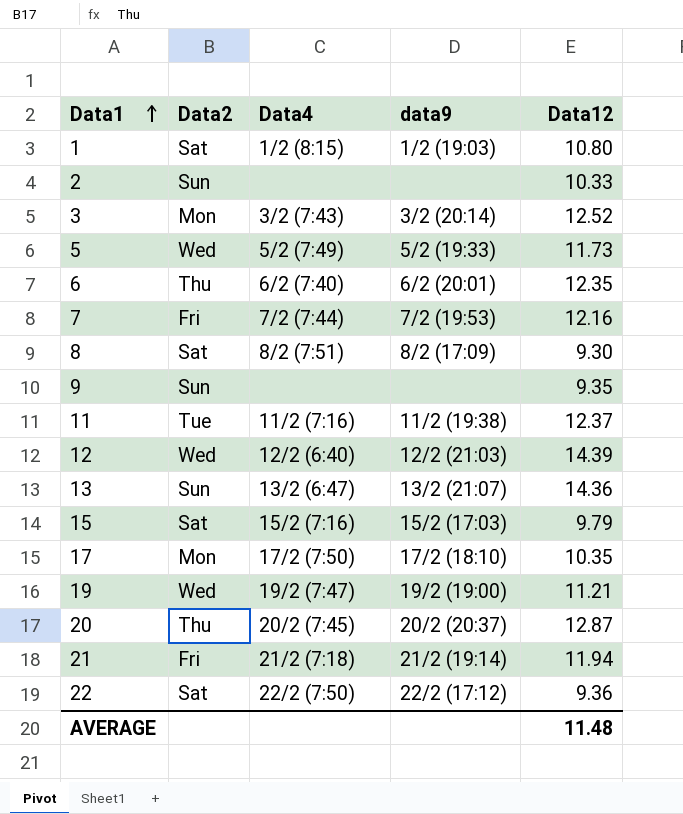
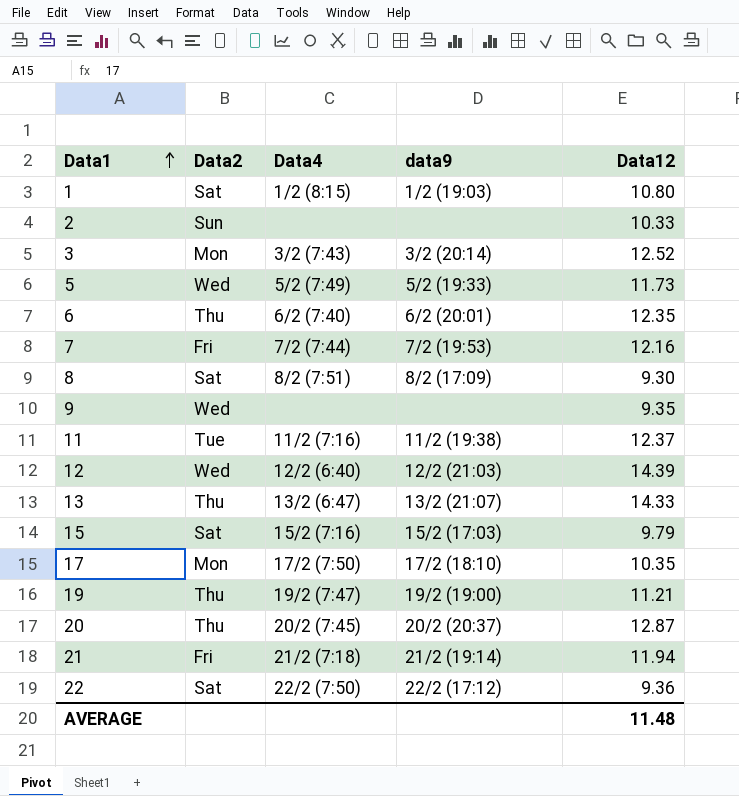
9 | Data2: Sun -> Wed
13 | Data2: Sun -> Thu
13 | Data12: 14.36 -> 14.33
19 | Data2: Wed -> Thu

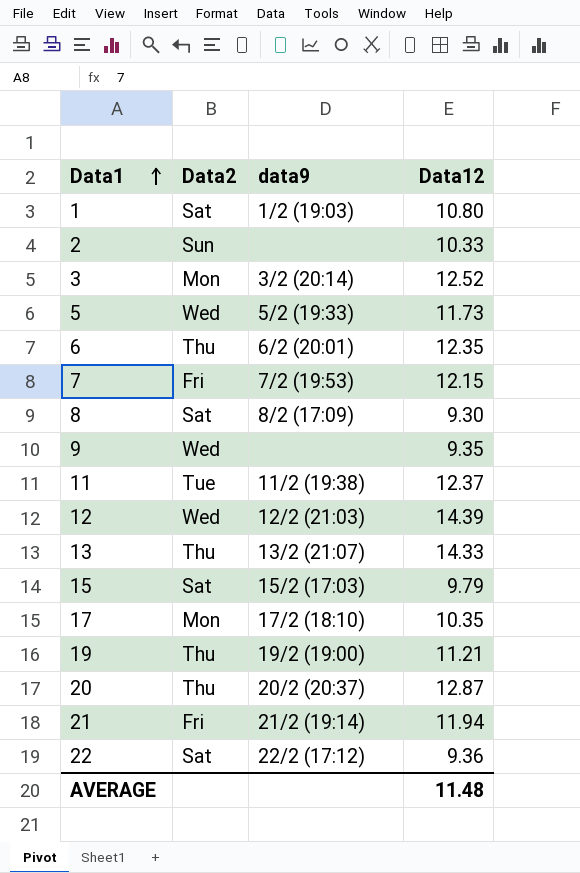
column Data4 | position: 3 -> none
7 | Data12: 12.16 -> 12.15

